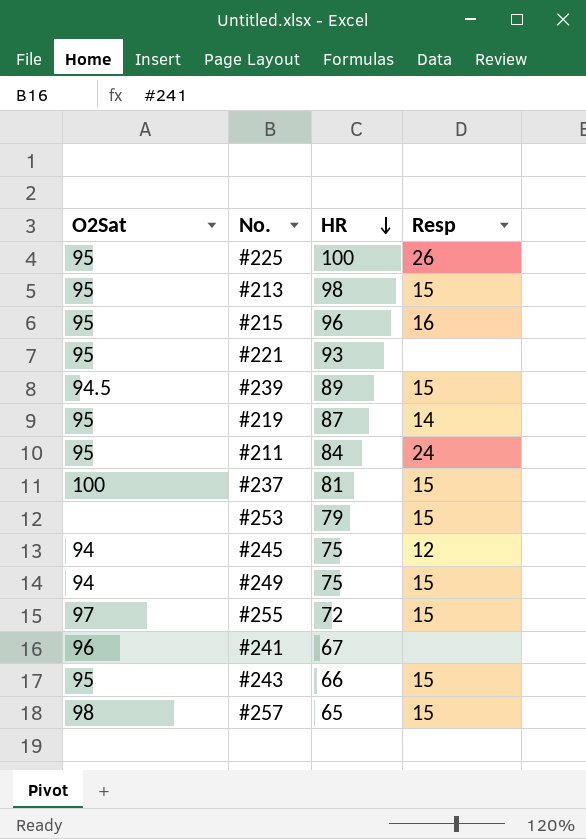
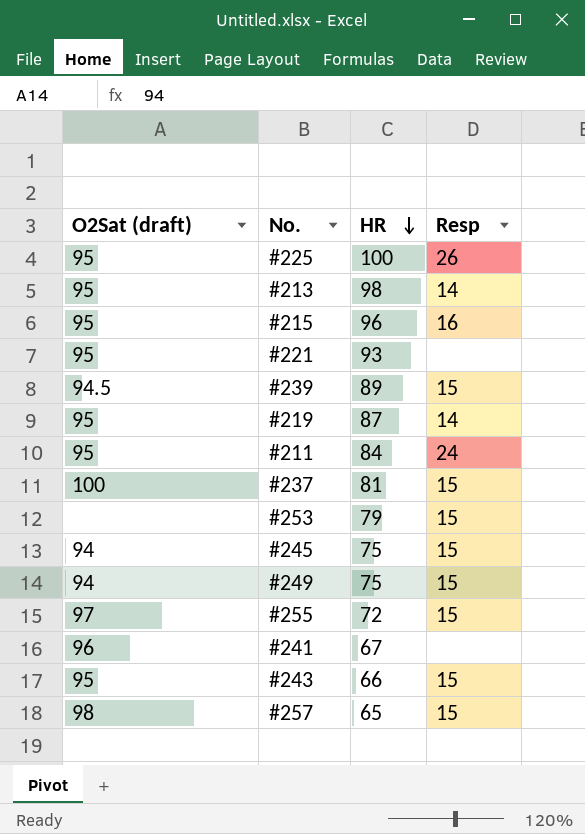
column name: O2Sat -> O2Sat (draft)
#213 | Resp: 15 -> 14
#245 | Resp: 12 -> 15

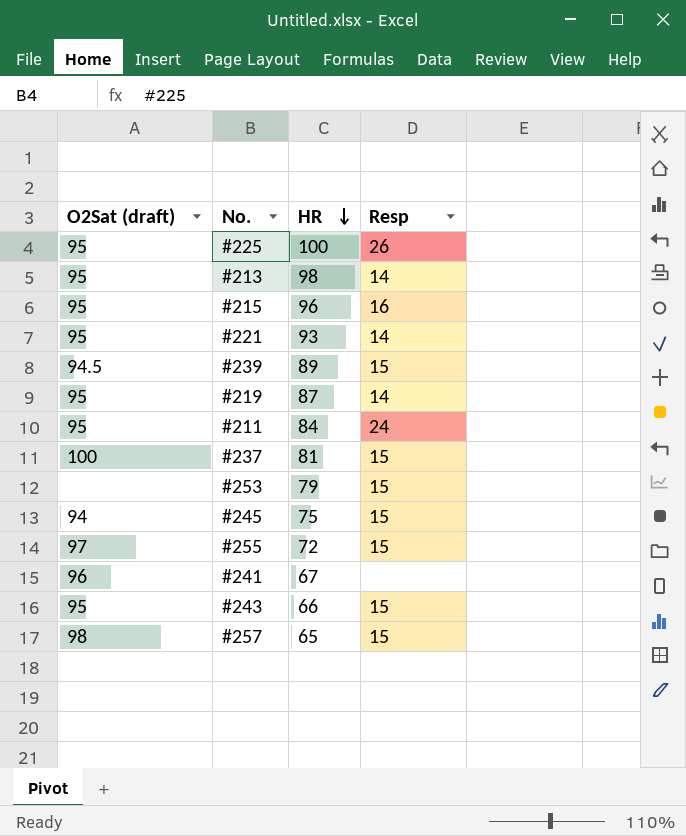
row #249: 94 | 75 | 15 -> none
#221 | Resp: none -> 14

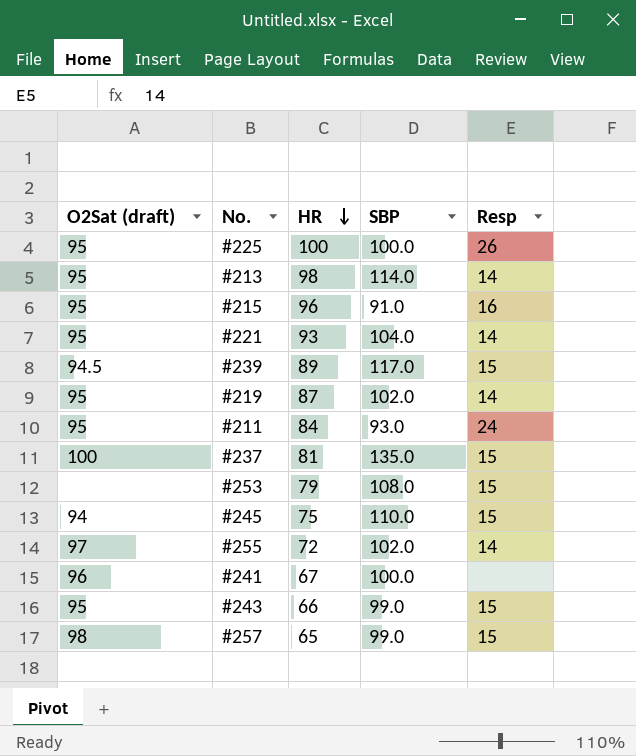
column SBP | position: none -> 4
#255 | Resp: 15 -> 14

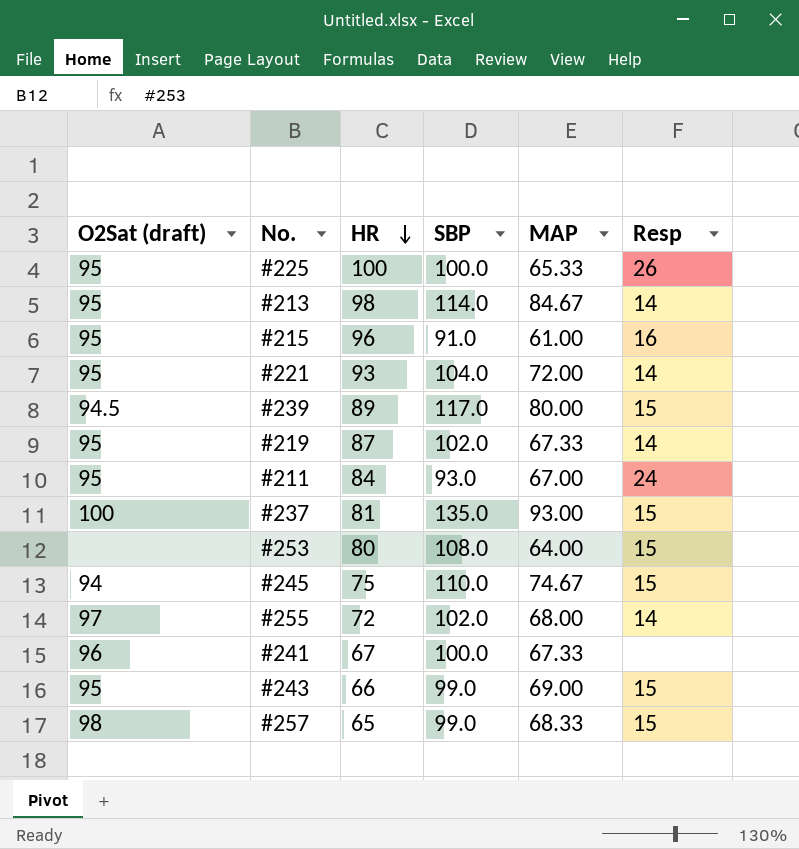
column MAP | position: none -> 5
#253 | HR: 79 -> 80

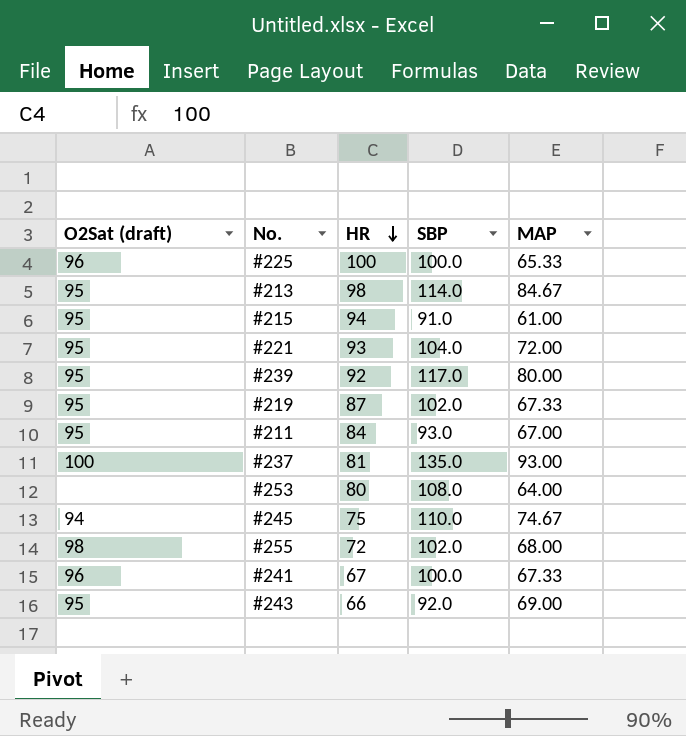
column Resp | position: 6 -> none
row #257: 98 | 65 | 99.0 | 68.33 | 15 -> none
#225 | O2Sat (draft): 95 -> 96
#215 | HR: 96 -> 94
#239 | O2Sat (draft): 94.5 -> 95
#239 | HR: 89 -> 92
#255 | O2Sat (draft): 97 -> 98
#243 | SBP: 99.0 -> 92.0

